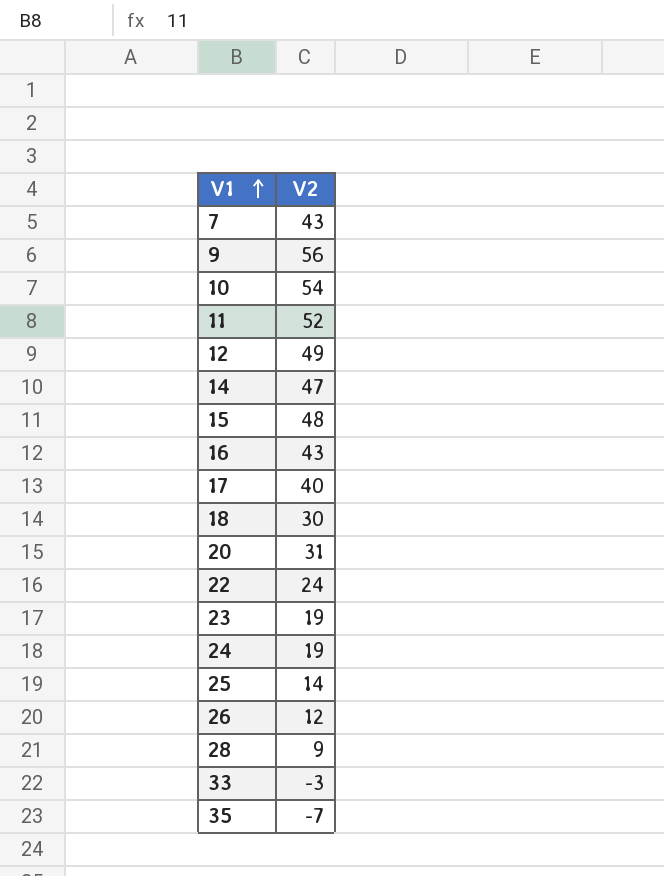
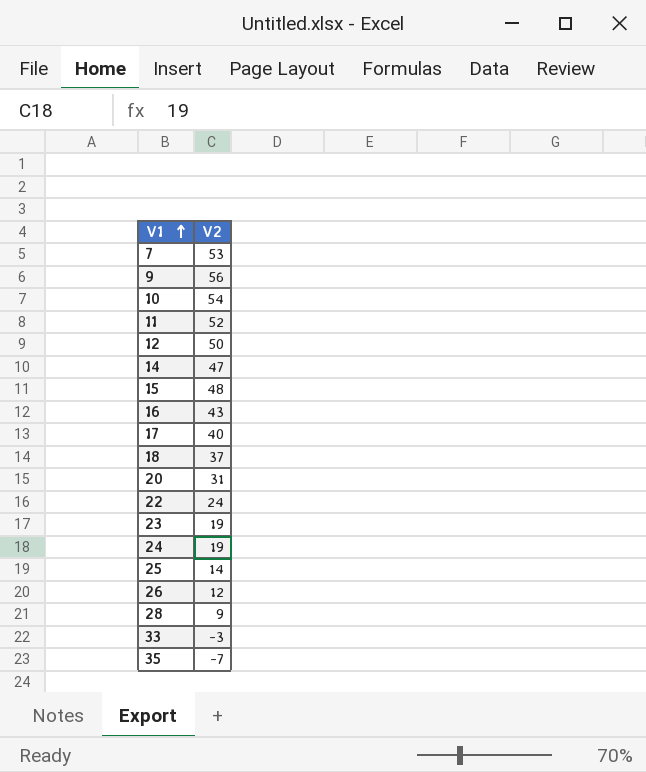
7 | V2: 43 -> 53
12 | V2: 49 -> 50
18 | V2: 30 -> 37

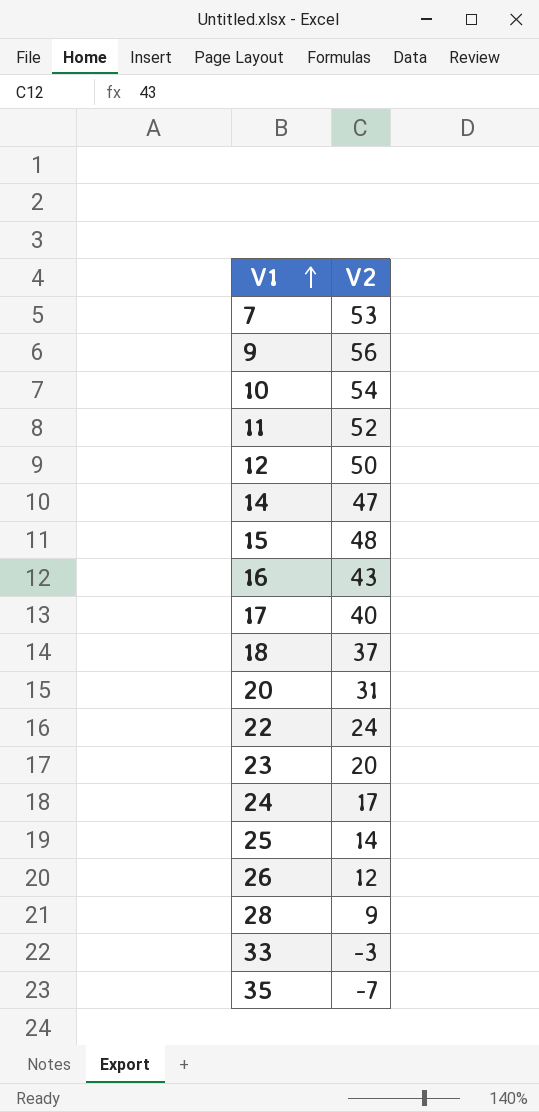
23 | V2: 19 -> 20
24 | V2: 19 -> 17

